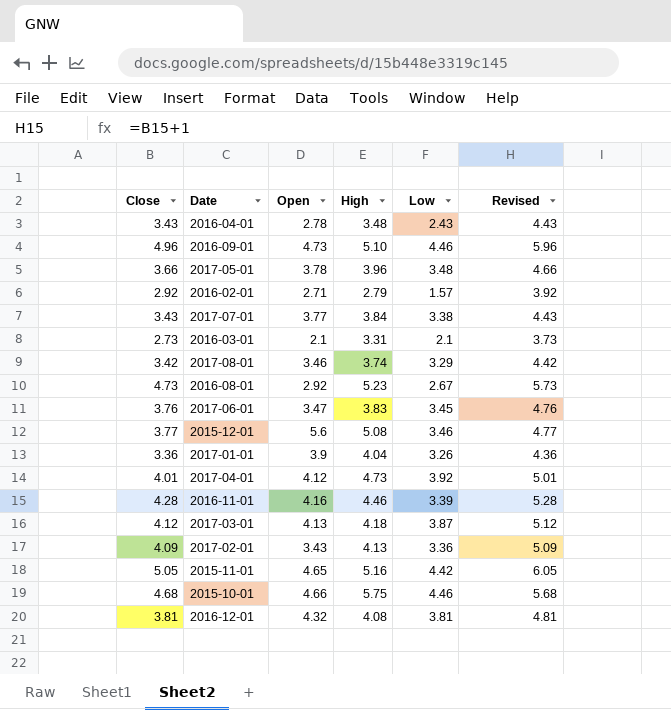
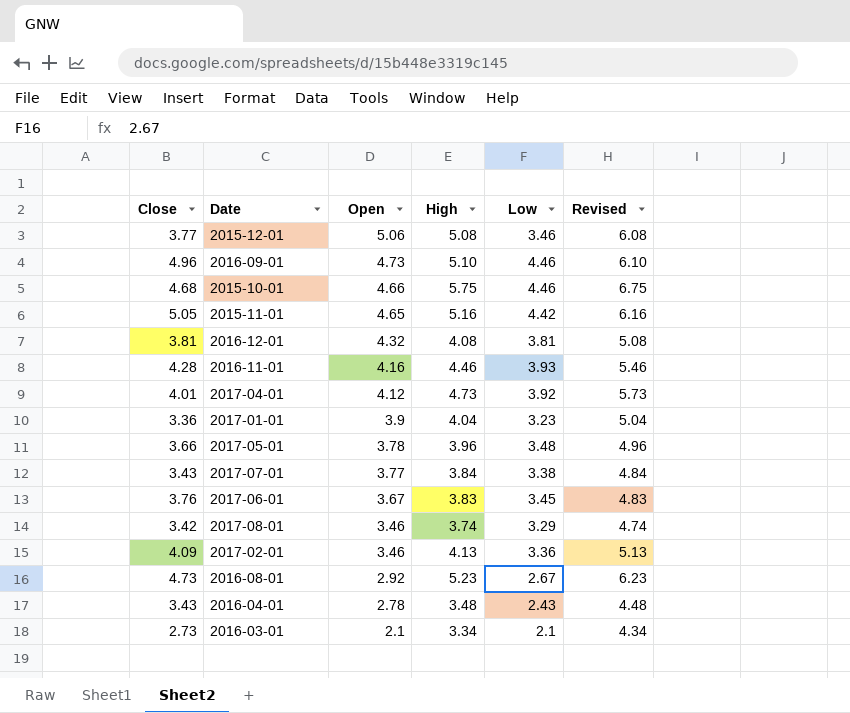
row order: none -> Open descending
column Revised | formula: [Close] + 1 -> [High] + 1
row 2016-02-01: 2.92 | 2.71 | 2.79 | 1.57 | 3.92 -> none
row 2017-03-01: 4.12 | 4.13 | 4.18 | 3.87 | 5.12 -> none
2015-12-01 | Open: 5.6 -> 5.06
2016-11-01 | Low: 3.39 -> 3.93
2017-01-01 | Low: 3.26 -> 3.23
2017-06-01 | Open: 3.47 -> 3.67
2017-02-01 | Open: 3.43 -> 3.46
2016-03-01 | High: 3.31 -> 3.34

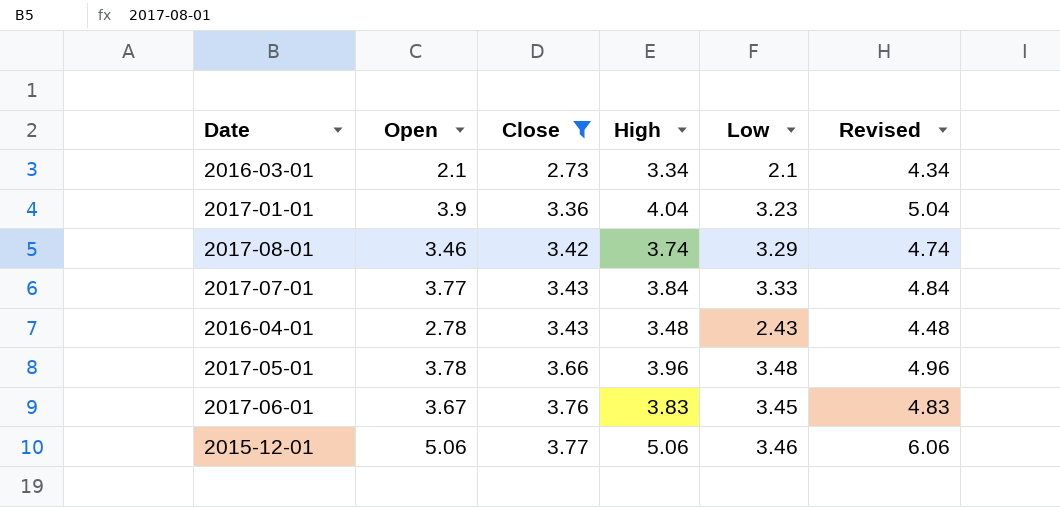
filter: none -> Close <= 3.77
row order: Open descending -> Close ascending
column Close | position: 1 -> 3
2017-07-01 | Low: 3.38 -> 3.33
2015-12-01 | High: 5.08 -> 5.06
2015-12-01 | Revised: 6.08 -> 6.06

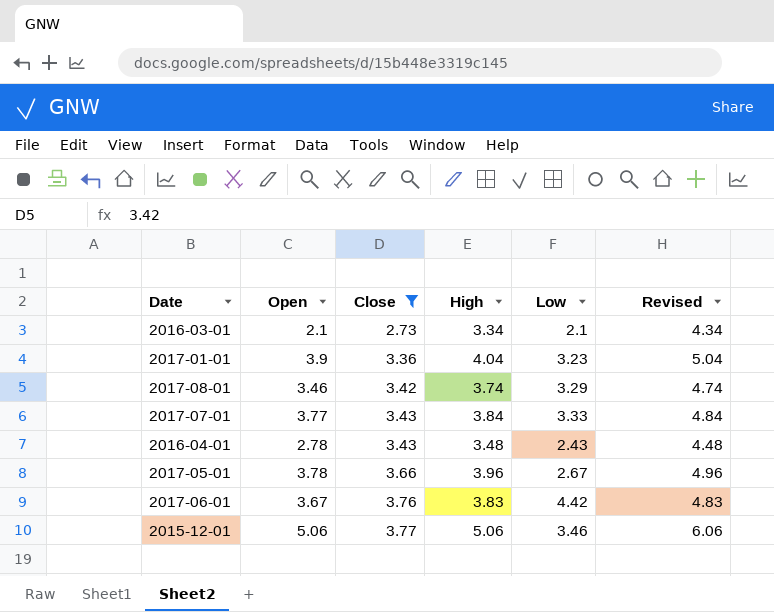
2017-05-01 | Low: 3.48 -> 2.67
2017-06-01 | Low: 3.45 -> 4.42

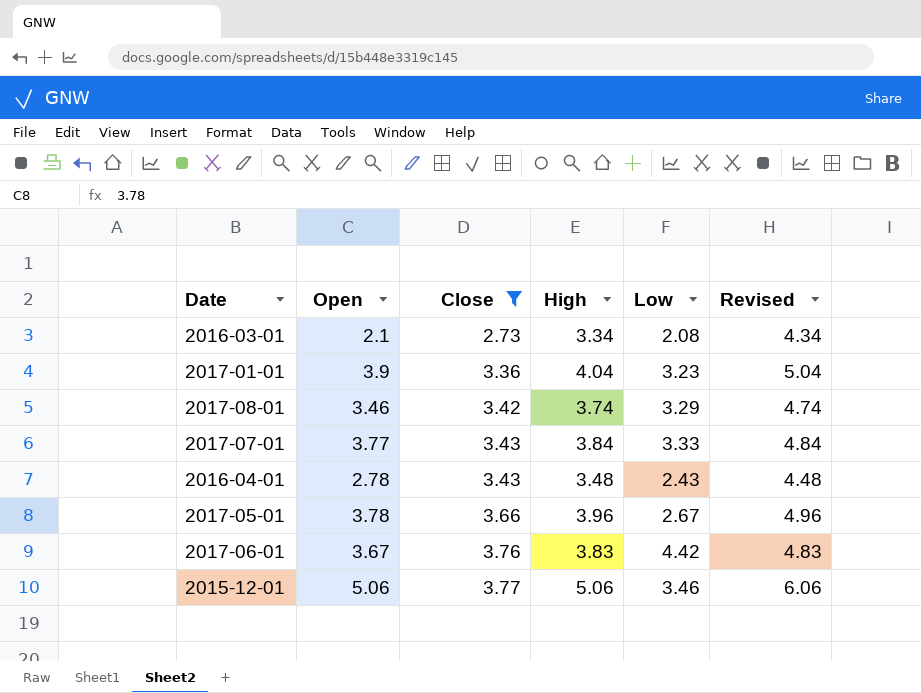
2016-03-01 | Low: 2.1 -> 2.08

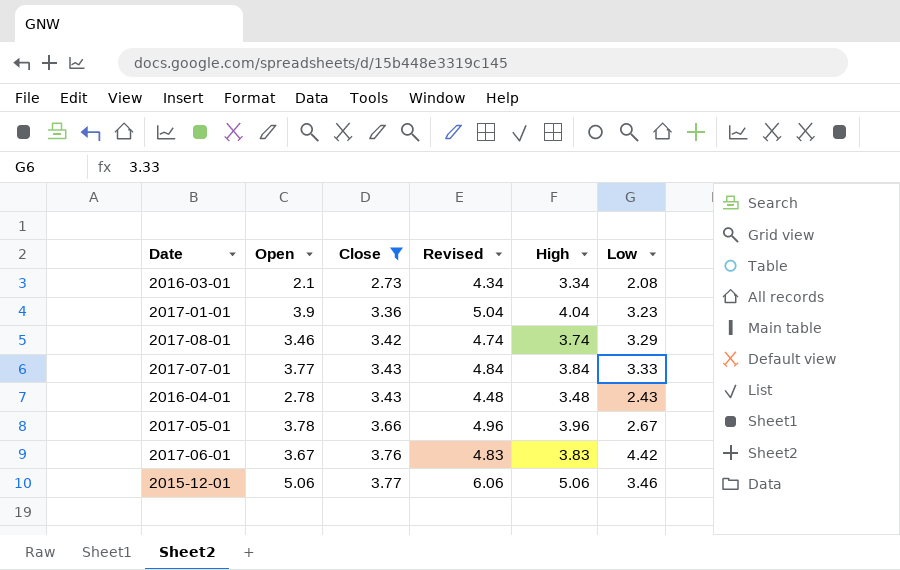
column Revised | position: 6 -> 4

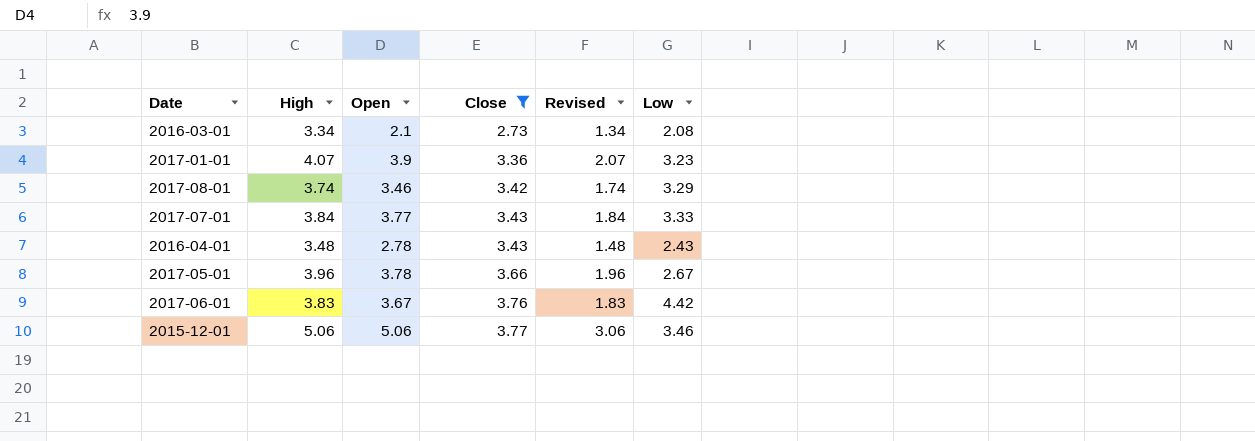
column High | position: 5 -> 2
column Revised | formula: [High] + 1 -> [High] - 2
2017-01-01 | High: 4.04 -> 4.07

